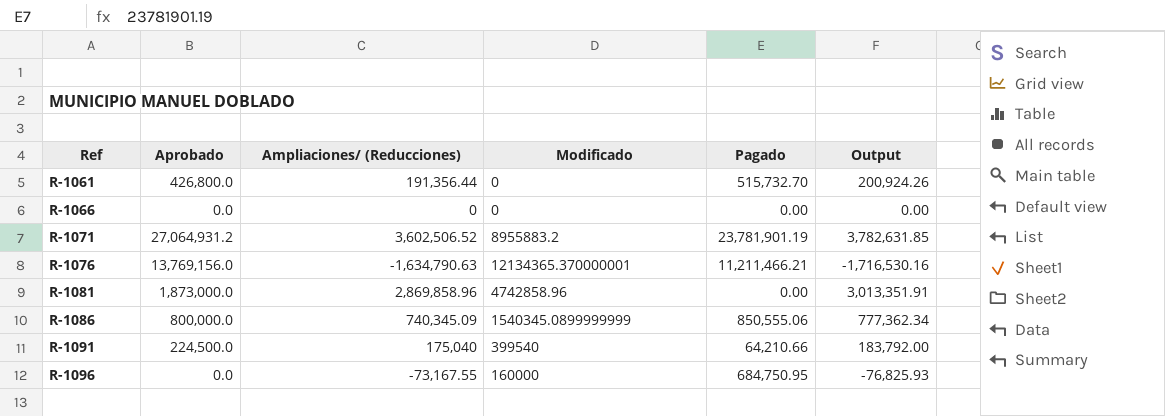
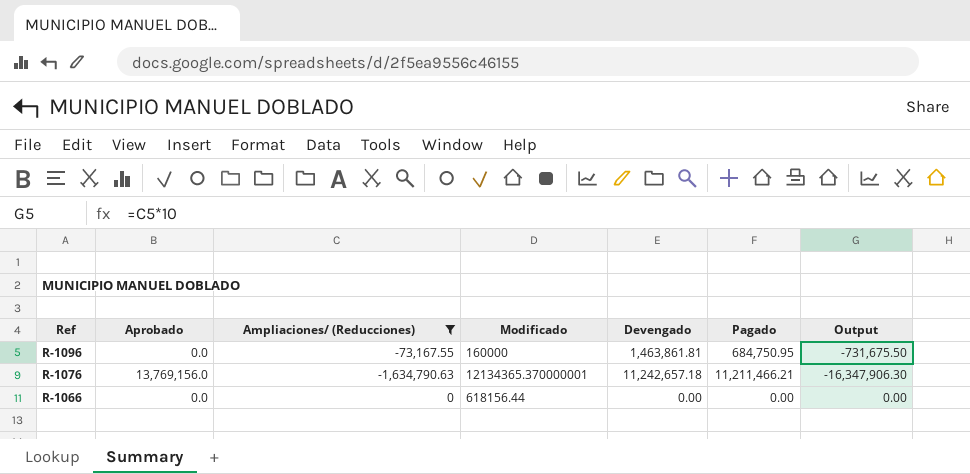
filter: none -> Ampliaciones/ (Reducciones) <= 0
row order: Ref ascending -> Ref descending
column Devengado | position: none -> 5
column Output | formula: [Ampliaciones/ (Reducciones)] * 1.05 -> [Ampliaciones/ (Reducciones)] * 10
R-1066 | Modificado: 0 -> 618156.44

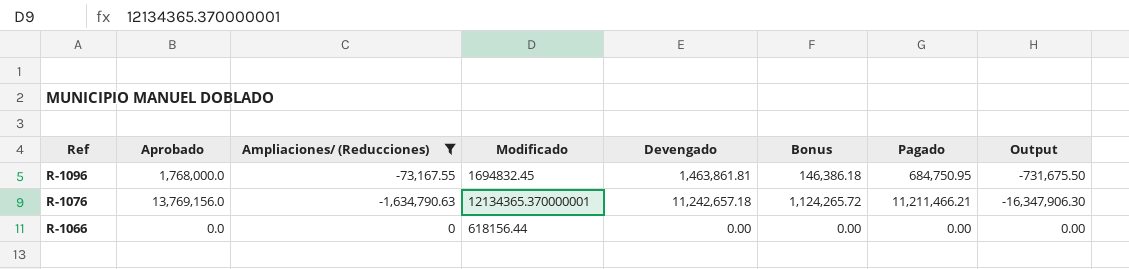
column Bonus | formula: none -> [Devengado] * 0.1
R-1096 | Aprobado: 0.0 -> 1,768,000.0
R-1096 | Modificado: 160000 -> 1694832.45

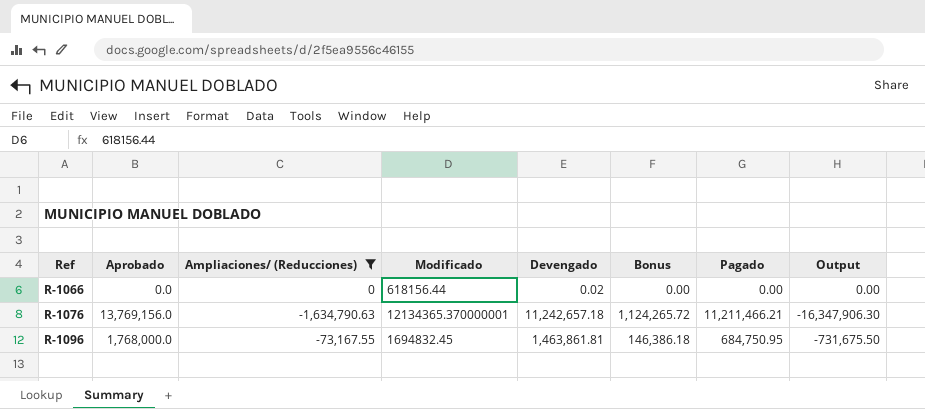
row order: Ref descending -> Ref ascending
R-1066 | Devengado: 0.00 -> 0.02

